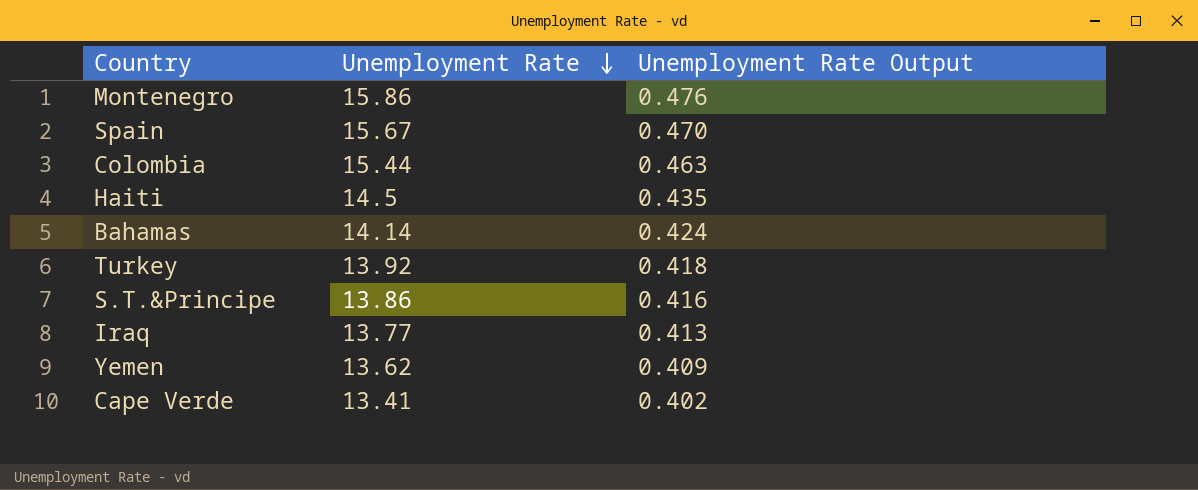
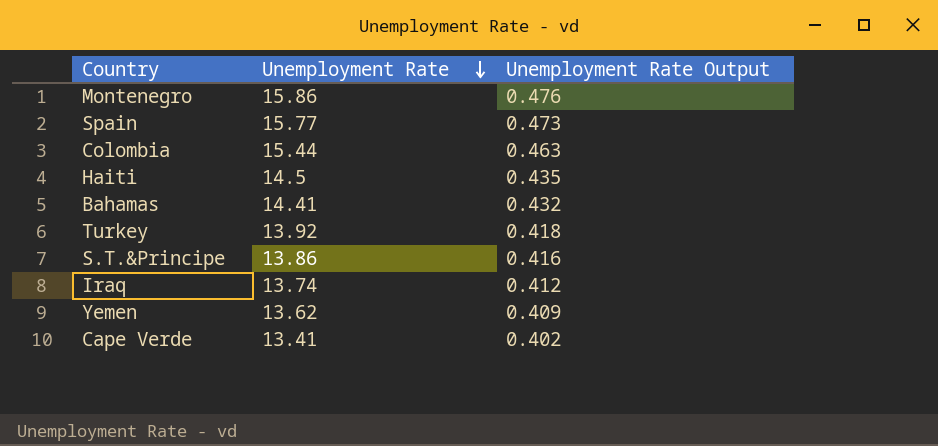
Spain | Unemployment Rate: 15.67 -> 15.77
Spain | Unemployment Rate Output: 0.470 -> 0.473
Bahamas | Unemployment Rate: 14.14 -> 14.41
Bahamas | Unemployment Rate Output: 0.424 -> 0.432
Iraq | Unemployment Rate: 13.77 -> 13.74
Iraq | Unemployment Rate Output: 0.413 -> 0.412

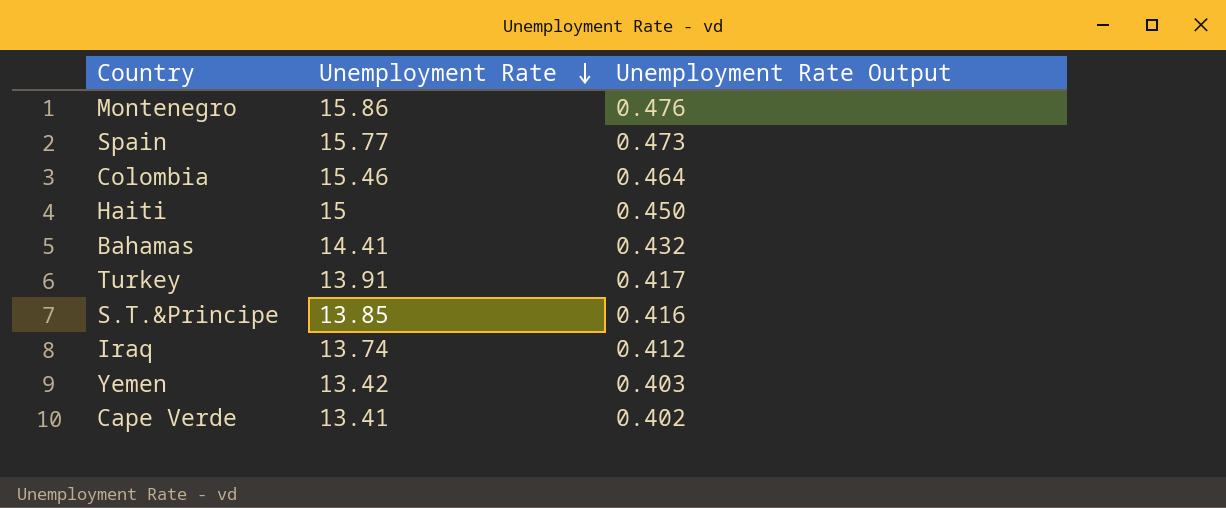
Colombia | Unemployment Rate: 15.44 -> 15.46
Colombia | Unemployment Rate Output: 0.463 -> 0.464
Haiti | Unemployment Rate: 14.5 -> 15
Haiti | Unemployment Rate Output: 0.435 -> 0.450
Turkey | Unemployment Rate: 13.92 -> 13.91
Turkey | Unemployment Rate Output: 0.418 -> 0.417
S.T.&Principe | Unemployment Rate: 13.86 -> 13.85
Yemen | Unemployment Rate: 13.62 -> 13.42
Yemen | Unemployment Rate Output: 0.409 -> 0.403

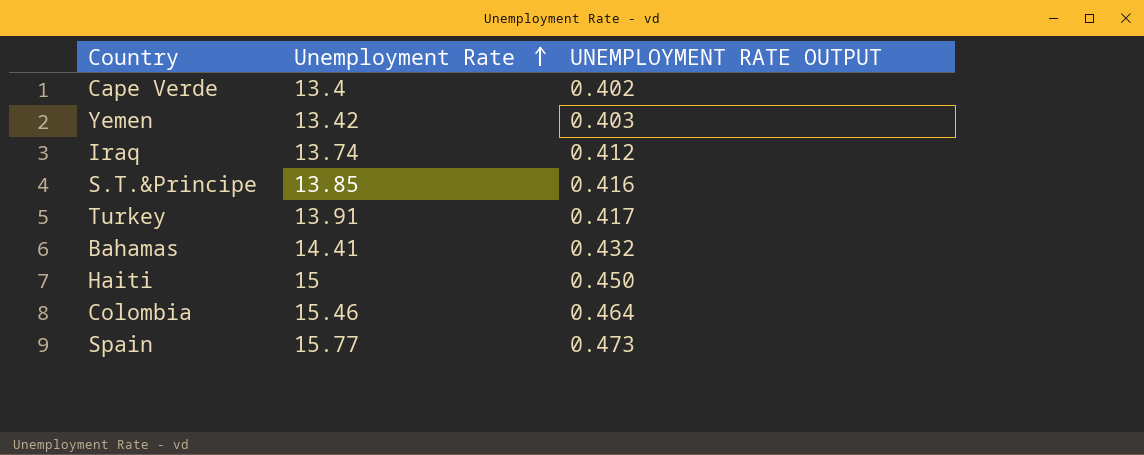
row order: Unemployment Rate descending -> Unemployment Rate ascending
column name: Unemployment Rate Output -> UNEMPLOYMENT RATE OUTPUT
row Montenegro: 15.86 | 0.476 -> none
Cape Verde | Unemployment Rate: 13.41 -> 13.4

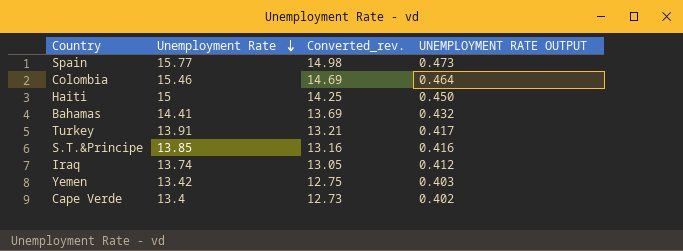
row order: Unemployment Rate ascending -> Unemployment Rate descending
column Converted_rev. | formula: none -> [Unemployment Rate] * 0.95

